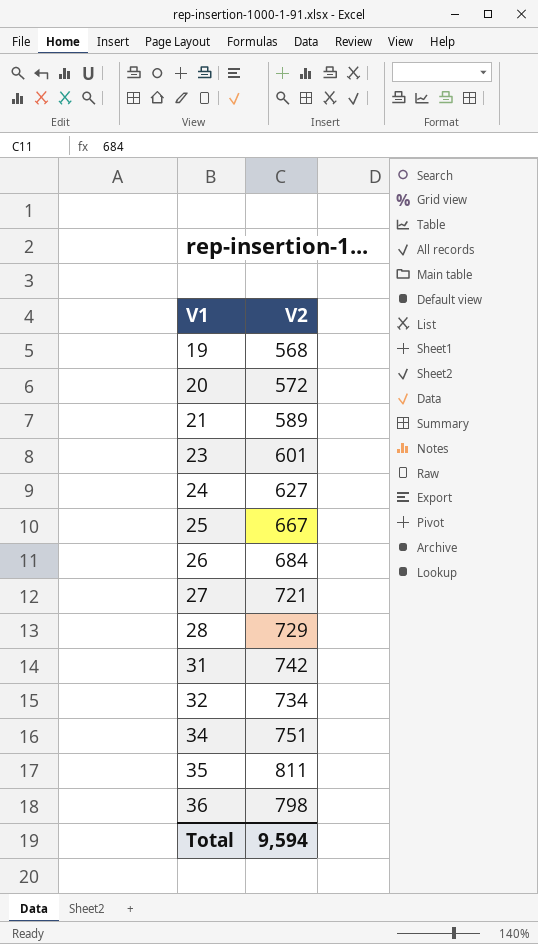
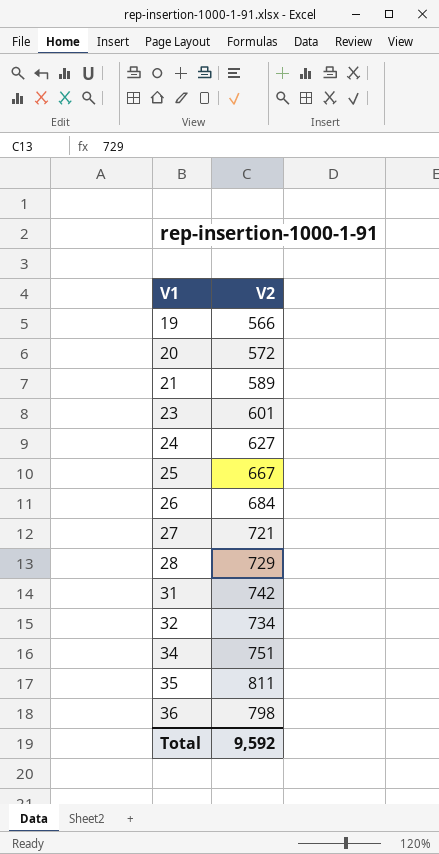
19 | V2: 568 -> 566
Total | V2: 9,594 -> 9,592

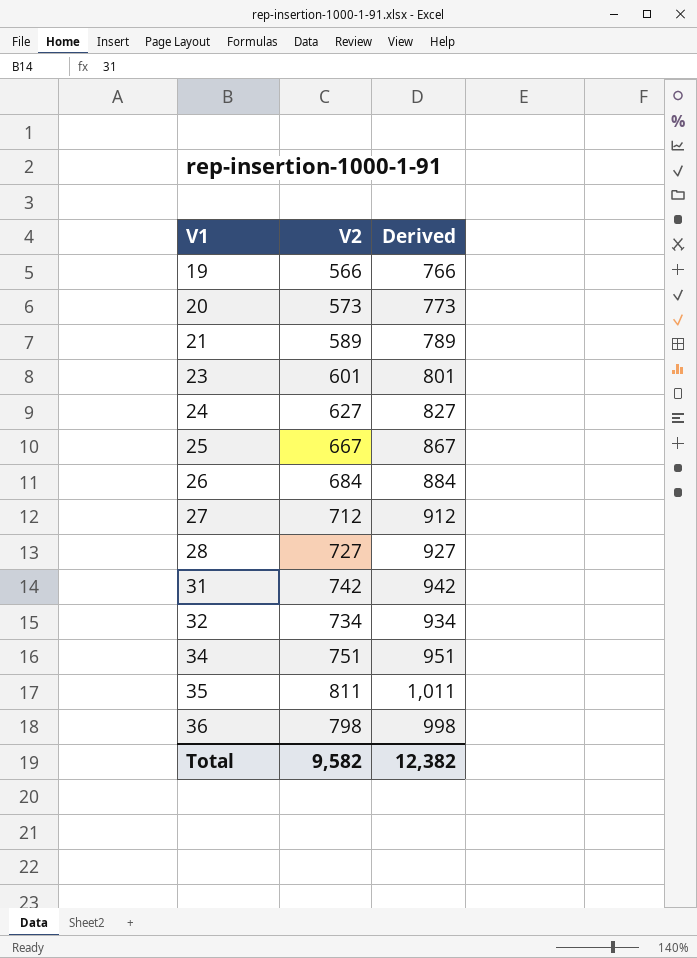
column Derived | formula: none -> [V2] + 200
20 | V2: 572 -> 573
27 | V2: 721 -> 712
28 | V2: 729 -> 727
Total | V2: 9,592 -> 9,582

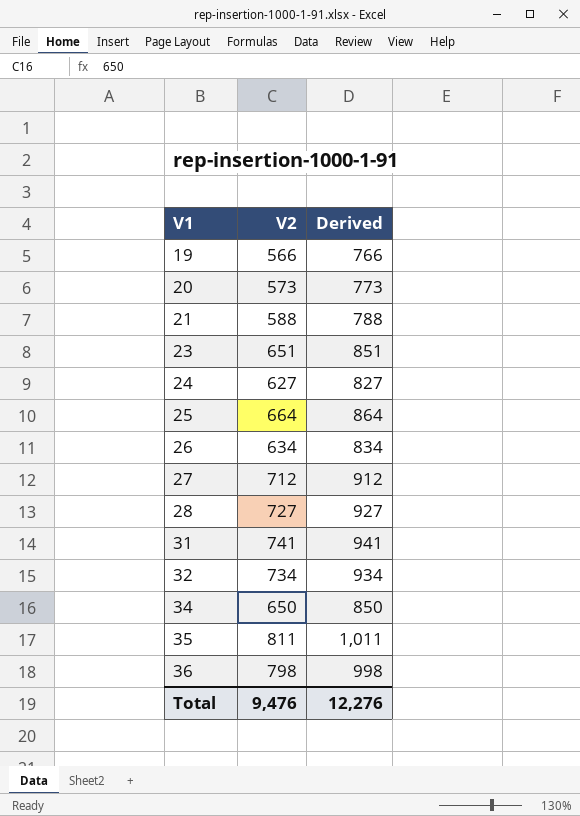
21 | V2: 589 -> 588
21 | Derived: 789 -> 788
23 | V2: 601 -> 651
23 | Derived: 801 -> 851
25 | V2: 667 -> 664
25 | Derived: 867 -> 864
26 | V2: 684 -> 634
26 | Derived: 884 -> 834
31 | V2: 742 -> 741
31 | Derived: 942 -> 941
34 | V2: 751 -> 650
34 | Derived: 951 -> 850
Total | V2: 9,582 -> 9,476
Total | Derived: 12,382 -> 12,276

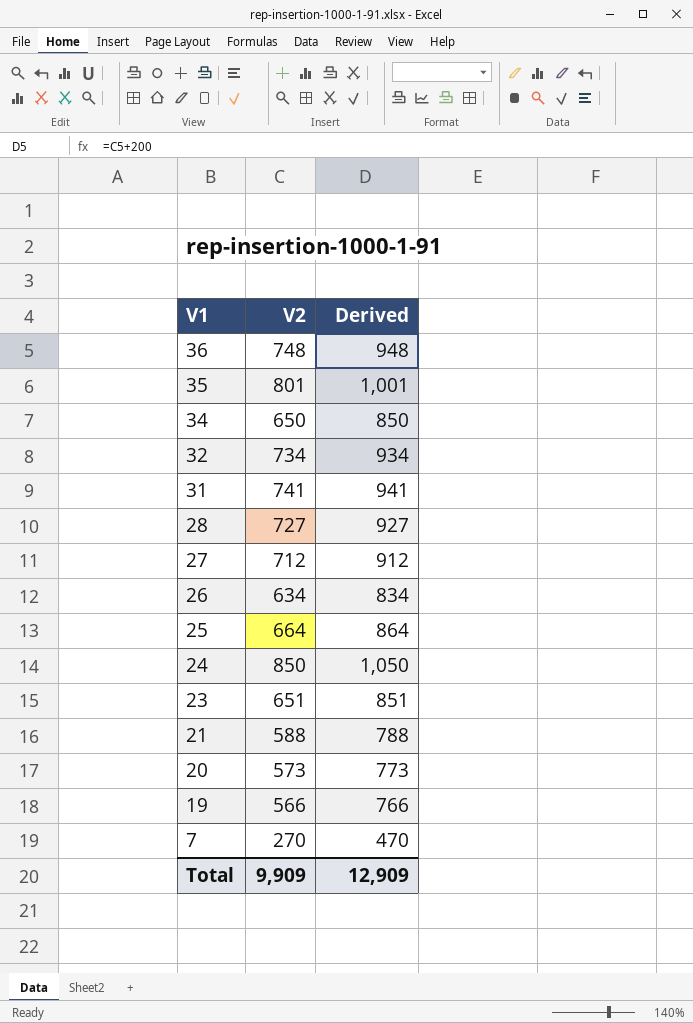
row order: V1 ascending -> V1 descending
36 | V2: 798 -> 748
36 | Derived: 998 -> 948
35 | V2: 811 -> 801
35 | Derived: 1,011 -> 1,001
24 | V2: 627 -> 850
24 | Derived: 827 -> 1,050
row 7: none -> 270 | 470
Total | V2: 9,476 -> 9,909
Total | Derived: 12,276 -> 12,909

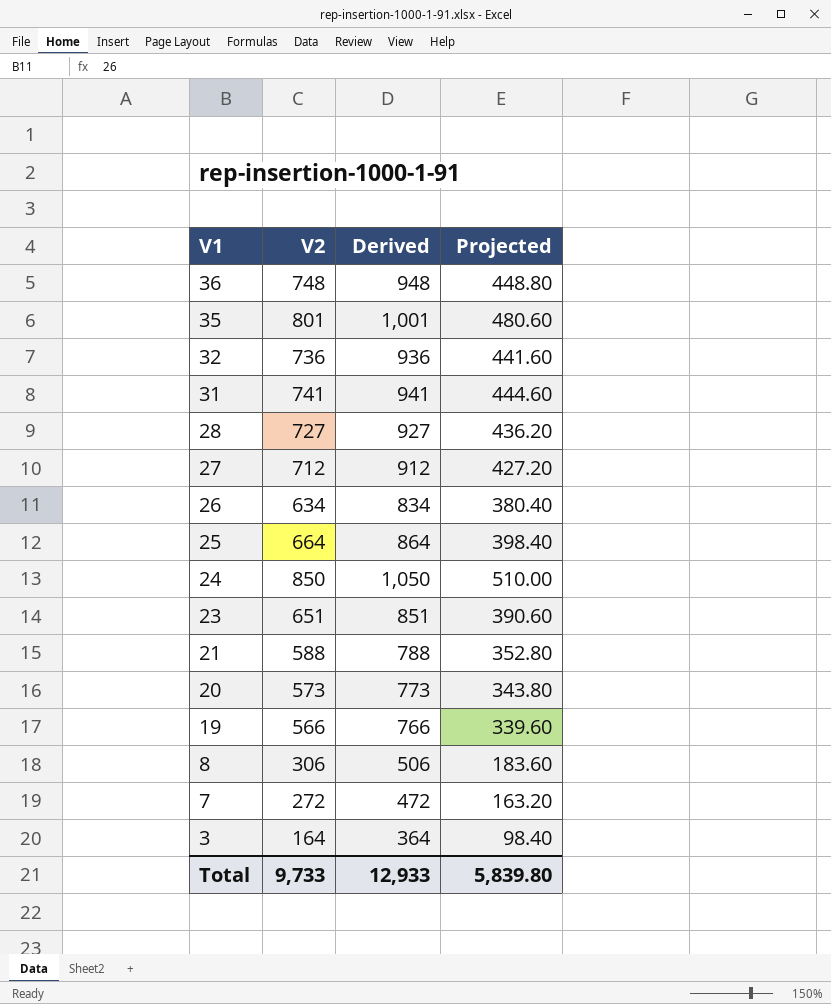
column Projected | formula: none -> [V2] * 0.6
row 34: 650 | 850 -> none
32 | V2: 734 -> 736
32 | Derived: 934 -> 936
row 8: none -> 306 | 506 | 183.60
7 | V2: 270 -> 272
7 | Derived: 470 -> 472
row 3: none -> 164 | 364 | 98.40
Total | V2: 9,909 -> 9,733
Total | Derived: 12,909 -> 12,933

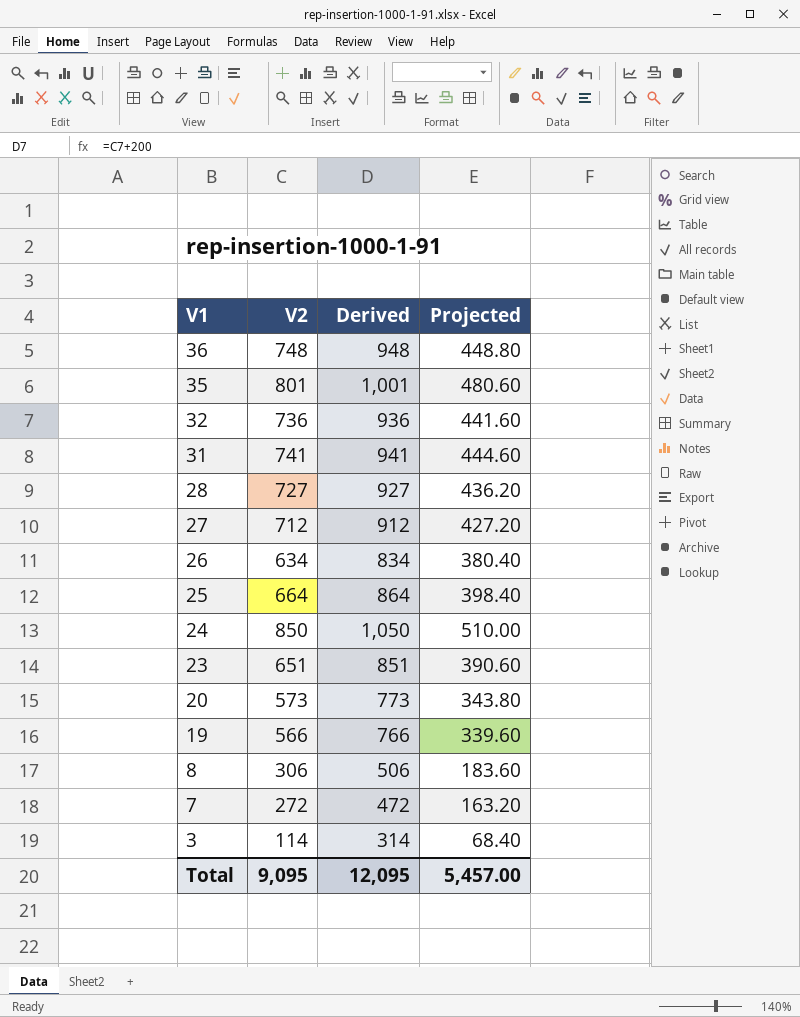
row 21: 588 | 788 | 352.80 -> none
3 | V2: 164 -> 114
3 | Derived: 364 -> 314
3 | Projected: 98.40 -> 68.40
Total | V2: 9,733 -> 9,095
Total | Derived: 12,933 -> 12,095
Total | Projected: 5,839.80 -> 5,457.00

